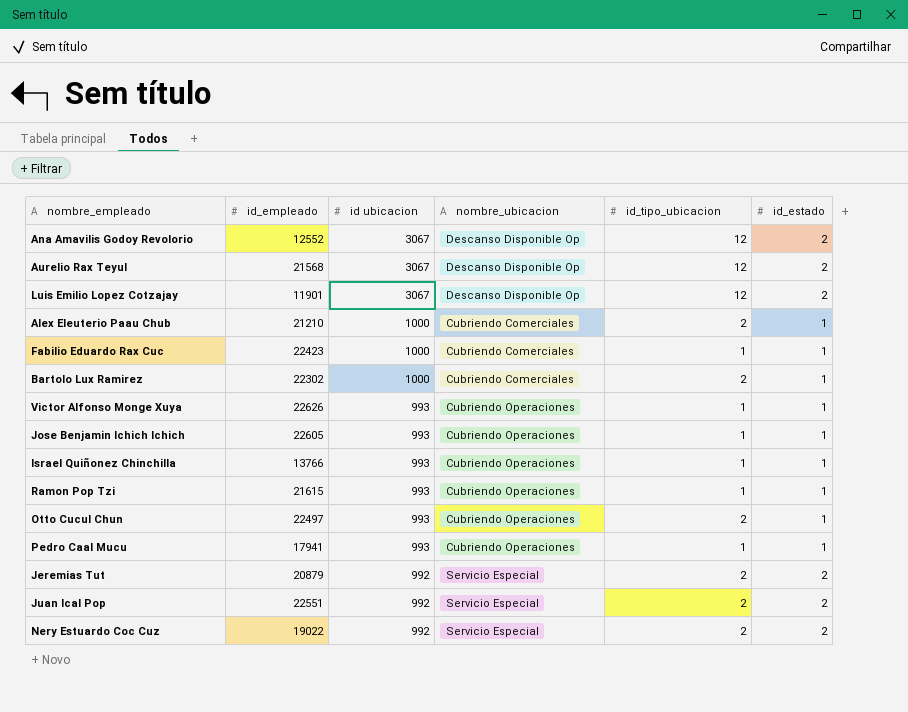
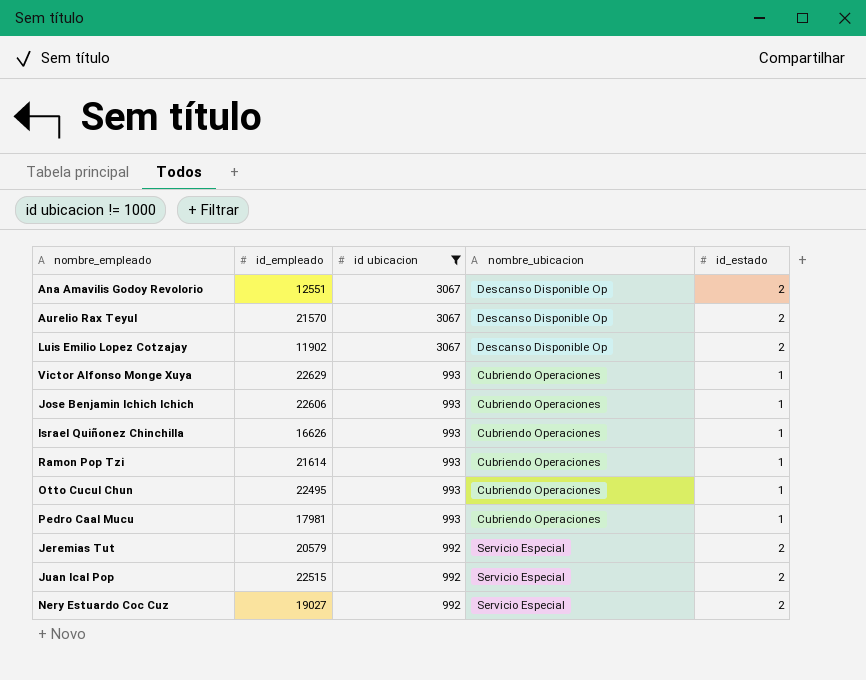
filter: none -> id ubicacion != 1000
column id_tipo_ubicacion | position: 5 -> none
Ana Amavilis Godoy Revolorio | id_empleado: 12552 -> 12551
Aurelio Rax Teyul | id_empleado: 21568 -> 21570
Luis Emilio Lopez Cotzajay | id_empleado: 11901 -> 11902
Victor Alfonso Monge Xuya | id_empleado: 22626 -> 22629
Jose Benjamin Ichich Ichich | id_empleado: 22605 -> 22606
Israel Quiñonez Chinchilla | id_empleado: 13766 -> 16626
Ramon Pop Tzi | id_empleado: 21615 -> 21614
Otto Cucul Chun | id_empleado: 22497 -> 22495
Pedro Caal Mucu | id_empleado: 17941 -> 17981
Jeremias Tut | id_empleado: 20879 -> 20579
Juan Ical Pop | id_empleado: 22551 -> 22515
Nery Estuardo Coc Cuz | id_empleado: 19022 -> 19027

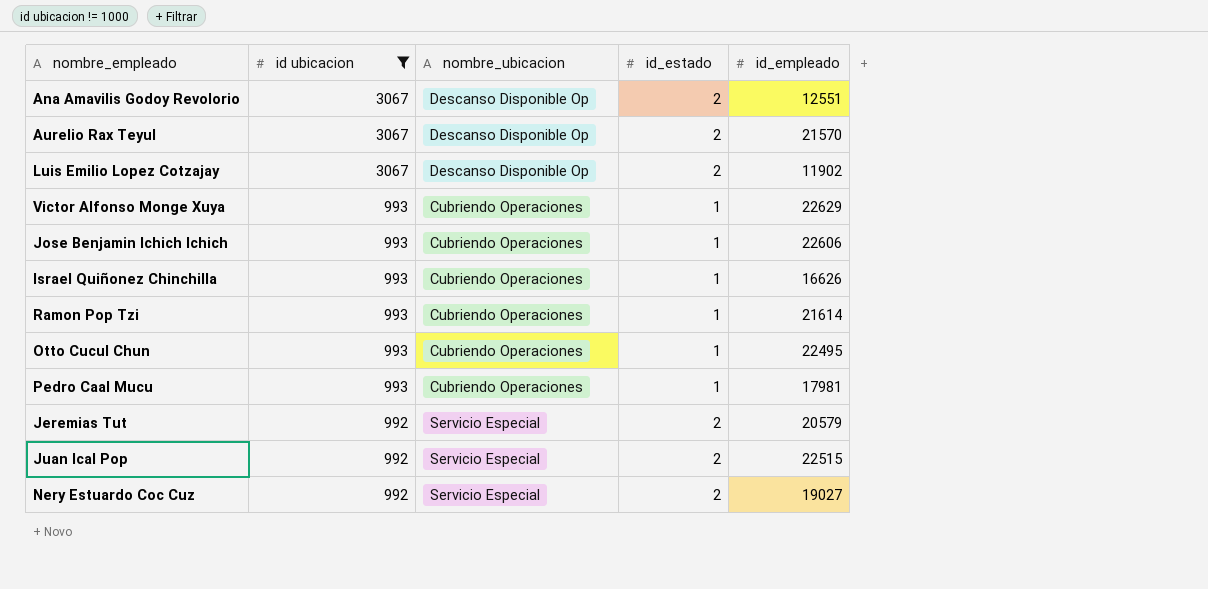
column id_empleado | position: 2 -> 5

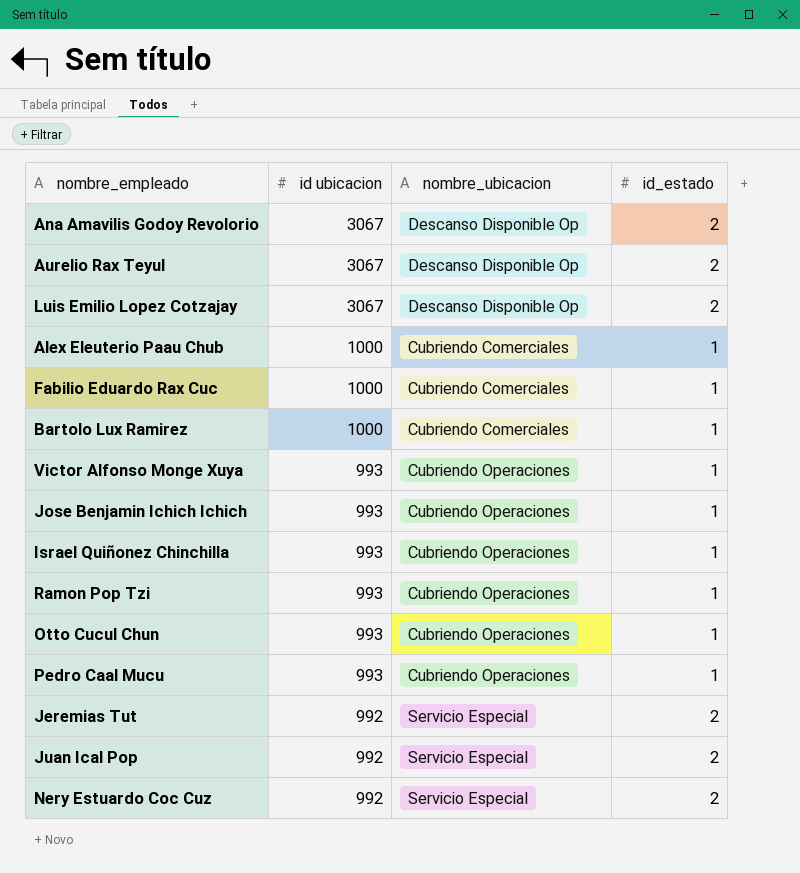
filter: id ubicacion != 1000 -> none
column id_empleado | position: 5 -> none

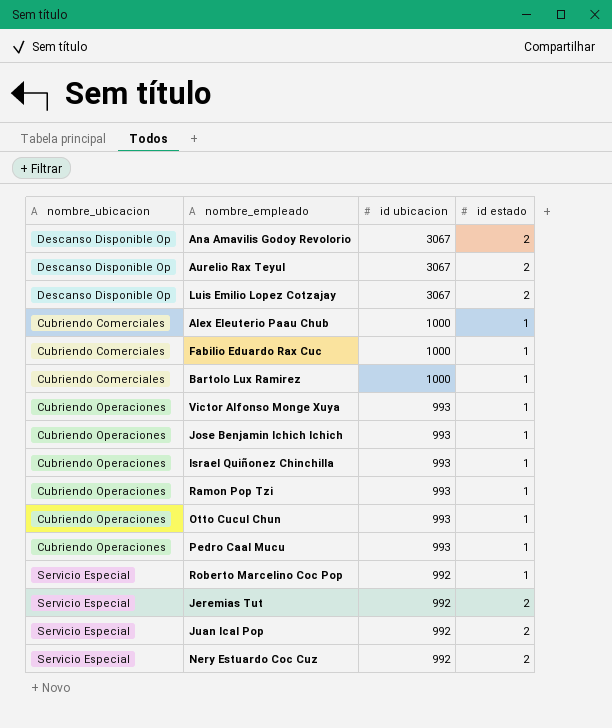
column nombre_ubicacion | position: 3 -> 1
column name: id_estado -> id estado
row Roberto Marcelino Coc Pop: none -> Servicio Especial | 992 | 1

